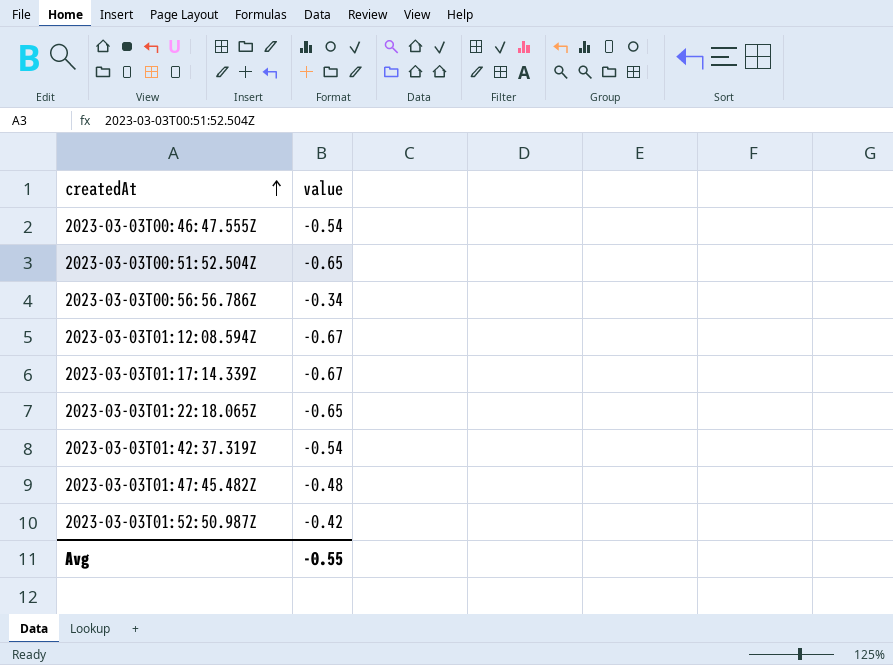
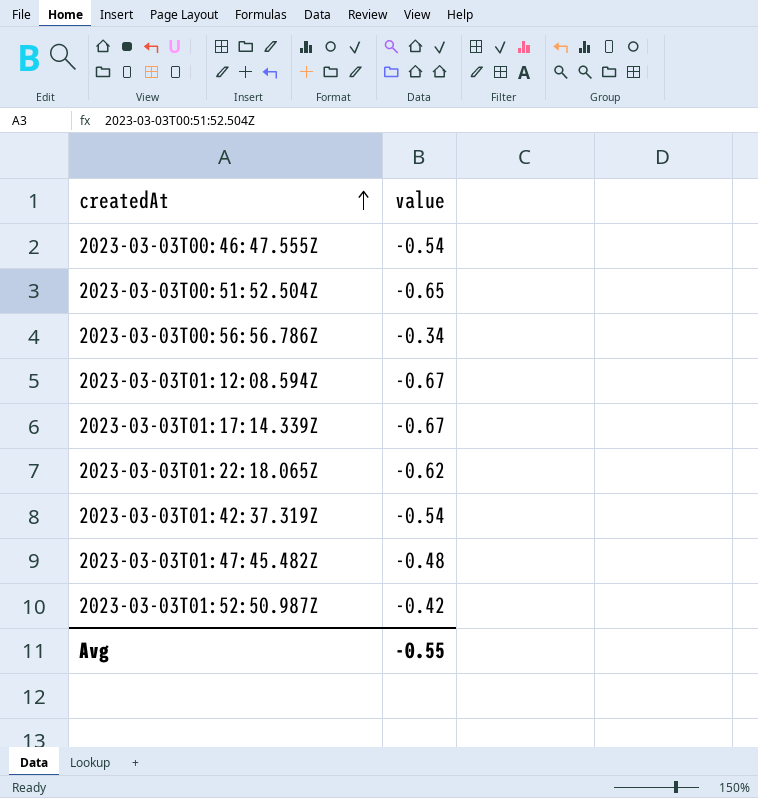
2023-03-03T01:22:18.065Z | value: -0.65 -> -0.62

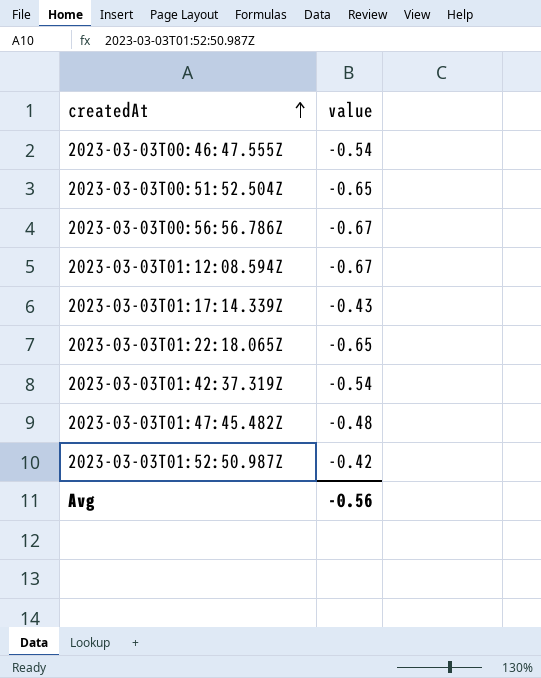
2023-03-03T00:56:56.786Z | value: -0.34 -> -0.67
2023-03-03T01:17:14.339Z | value: -0.67 -> -0.43
2023-03-03T01:22:18.065Z | value: -0.62 -> -0.65
Avg | value: -0.55 -> -0.56

